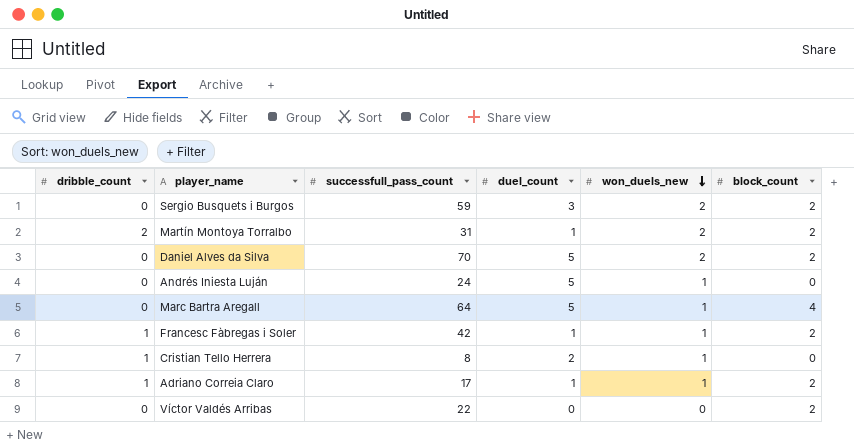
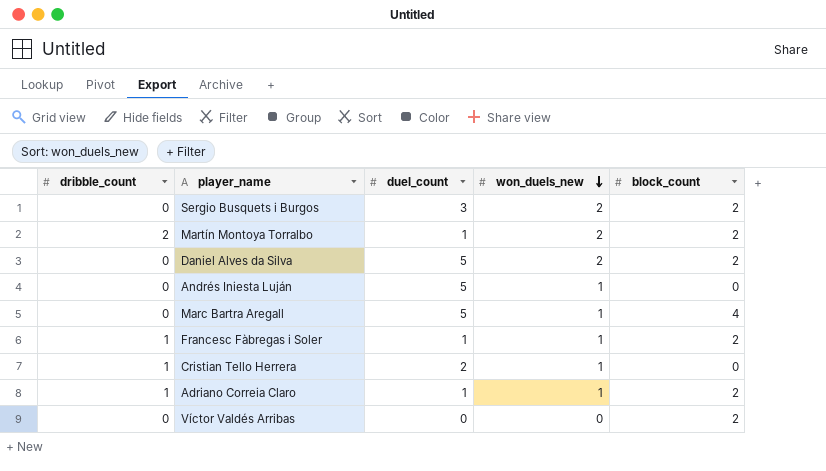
column successfull_pass_count | position: 3 -> none

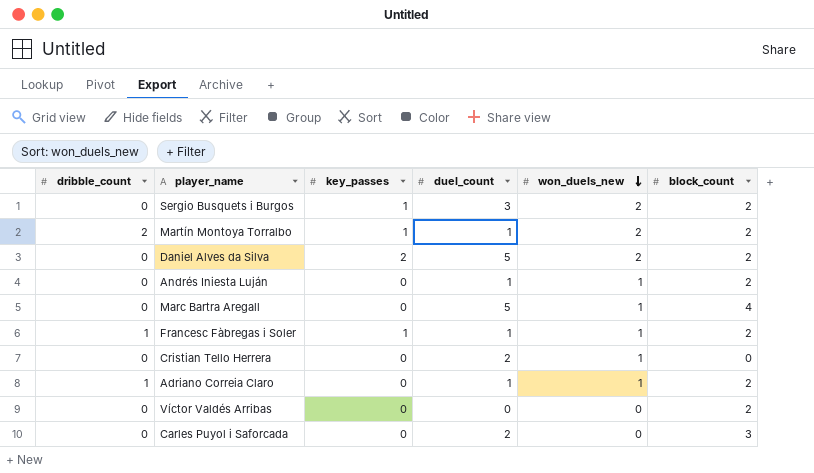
column key_passes | position: none -> 3
Andrés Iniesta Luján | duel_count: 5 -> 1
Andrés Iniesta Luján | block_count: 0 -> 2
Cristian Tello Herrera | dribble_count: 1 -> 0
row Carles Puyol i Saforcada: none -> 0 | 0 | 2 | 0 | 3

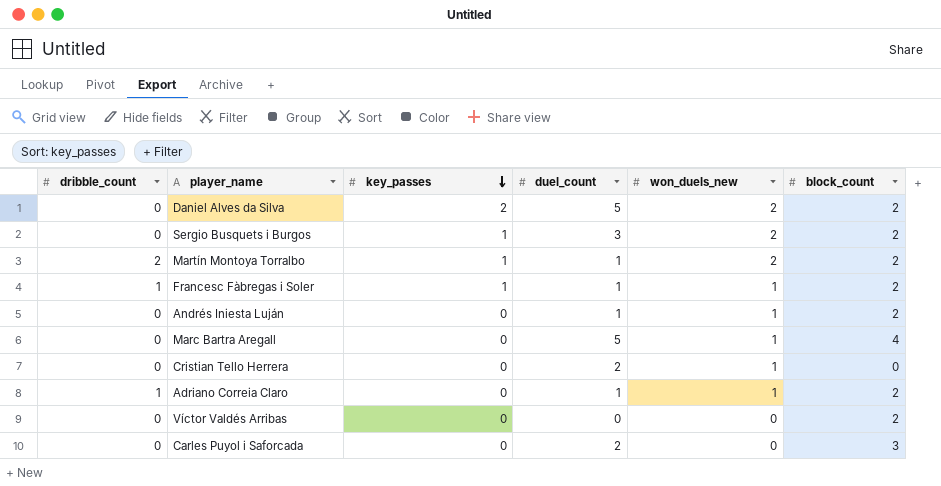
row order: won_duels_new descending -> key_passes descending

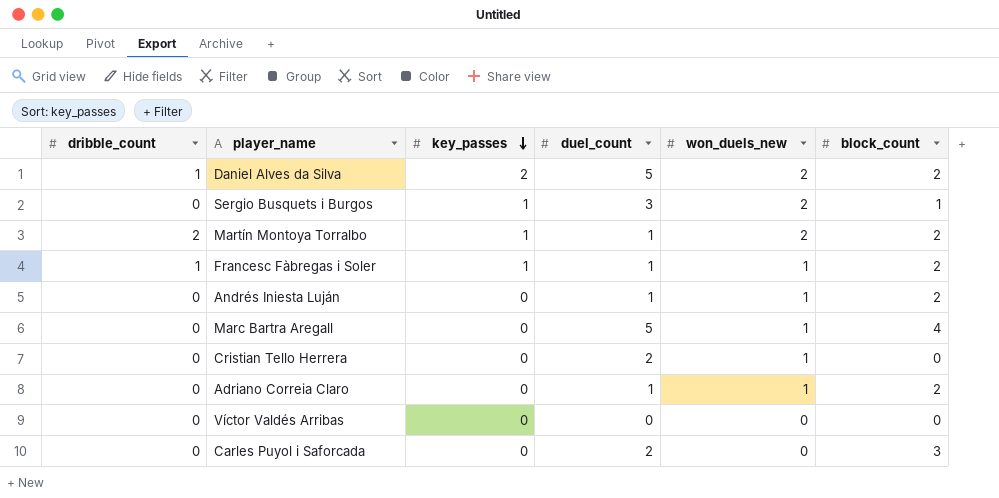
Daniel Alves da Silva | dribble_count: 0 -> 1
Sergio Busquets i Burgos | block_count: 2 -> 1
Adriano Correia Claro | dribble_count: 1 -> 0
Víctor Valdés Arribas | block_count: 2 -> 0

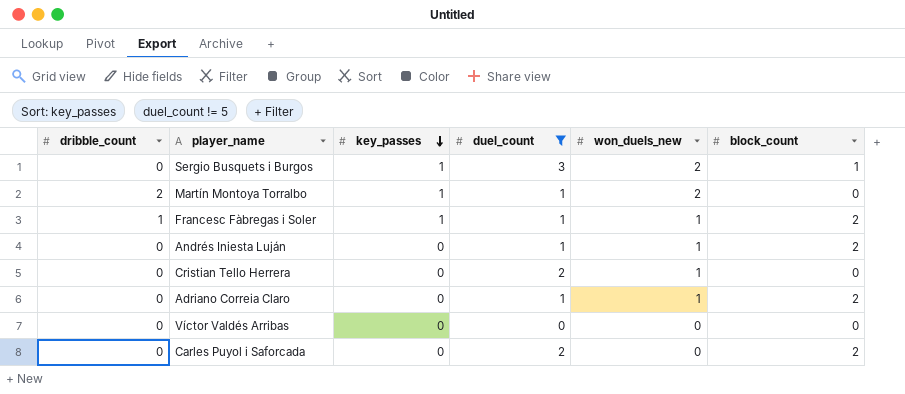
filter: none -> duel_count != 5
Martín Montoya Torralbo | block_count: 2 -> 0
Carles Puyol i Saforcada | block_count: 3 -> 2

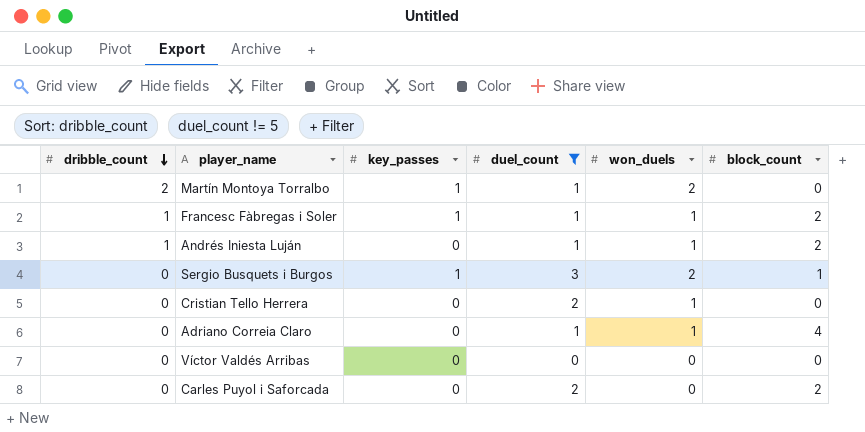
row order: key_passes descending -> dribble_count descending
column name: won_duels_new -> won_duels
Andrés Iniesta Luján | dribble_count: 0 -> 1
Adriano Correia Claro | block_count: 2 -> 4

